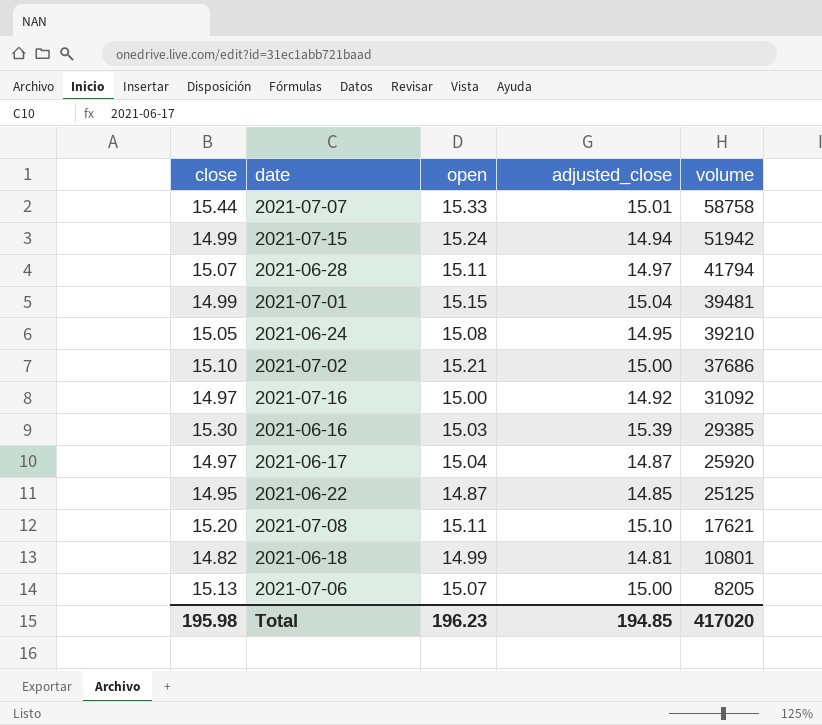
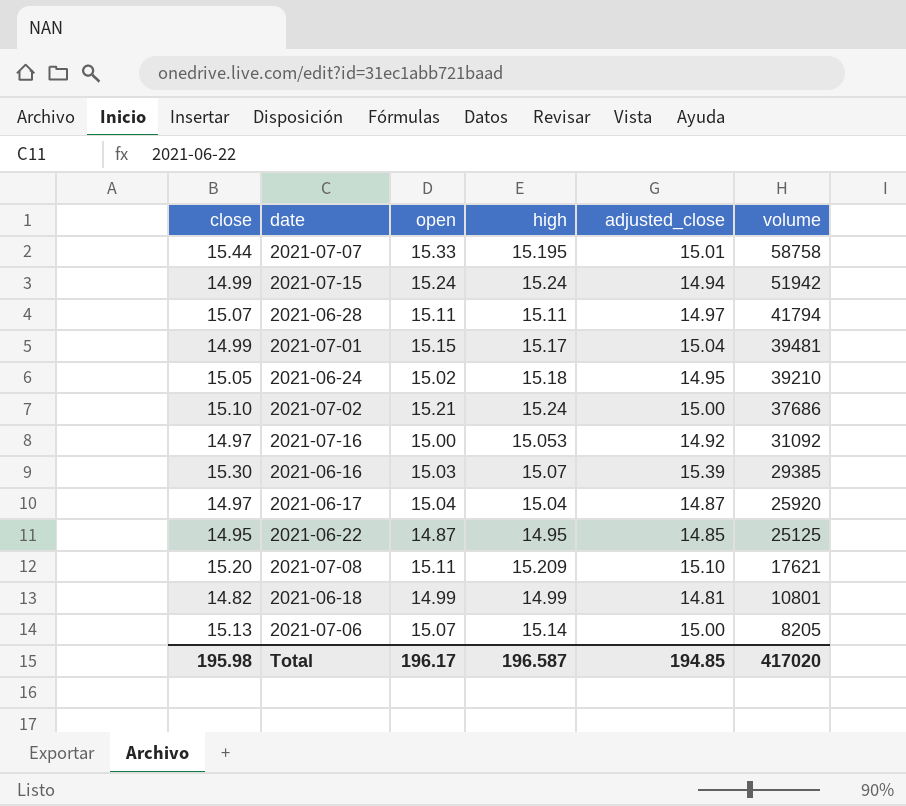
column high | position: none -> 4
2021-06-24 | open: 15.08 -> 15.02
Total | open: 196.23 -> 196.17

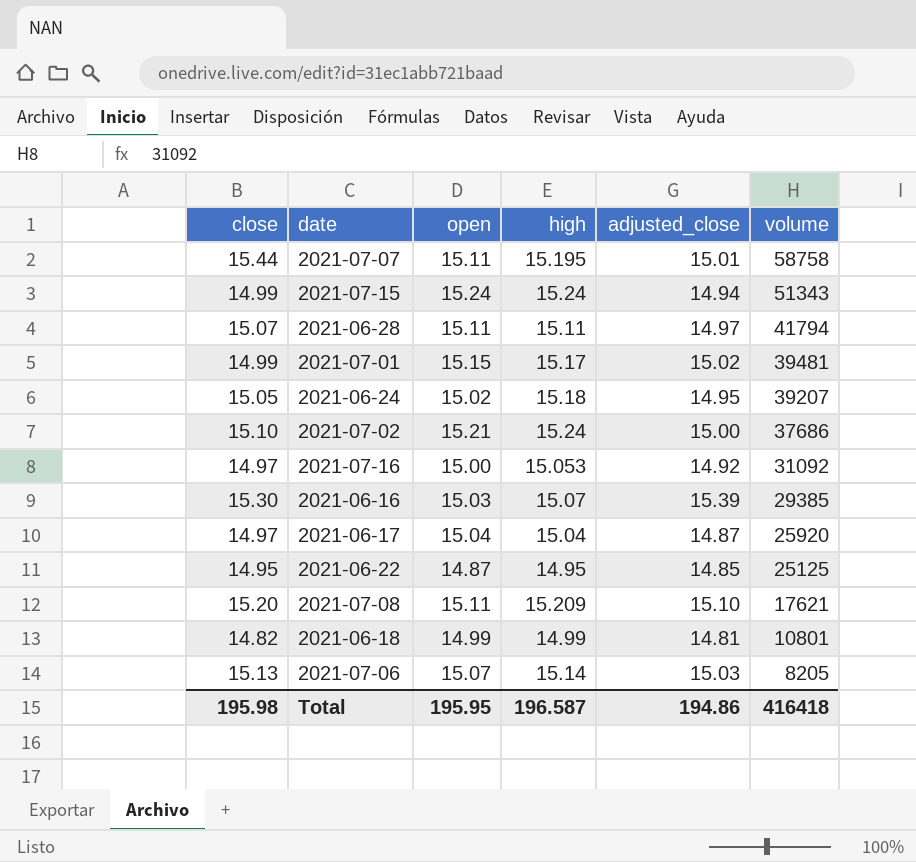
2021-07-07 | open: 15.33 -> 15.11
2021-07-15 | volume: 51942 -> 51343
2021-07-01 | adjusted_close: 15.04 -> 15.02
2021-06-24 | volume: 39210 -> 39207
2021-07-06 | adjusted_close: 15.00 -> 15.03
Total | open: 196.17 -> 195.95
Total | adjusted_close: 194.85 -> 194.86
Total | volume: 417020 -> 416418

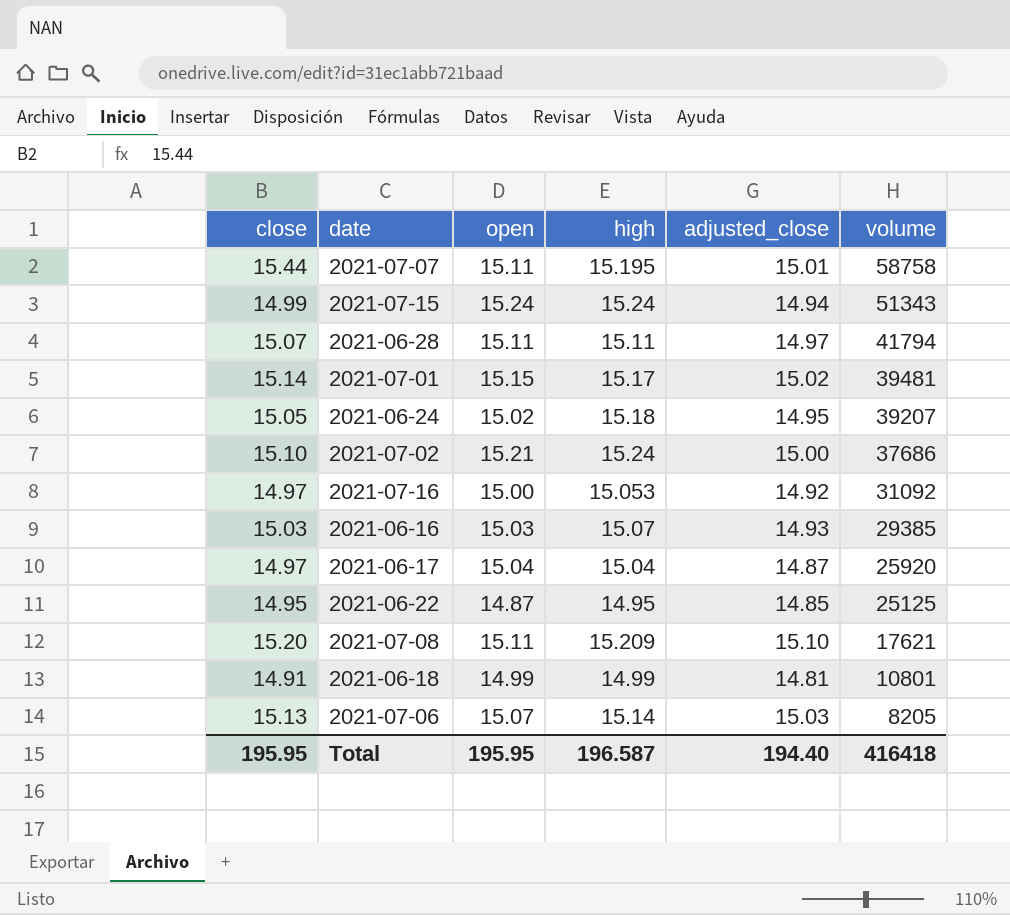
2021-07-01 | close: 14.99 -> 15.14
2021-06-16 | close: 15.30 -> 15.03
2021-06-16 | adjusted_close: 15.39 -> 14.93
2021-06-18 | close: 14.82 -> 14.91
Total | close: 195.98 -> 195.95
Total | adjusted_close: 194.86 -> 194.40

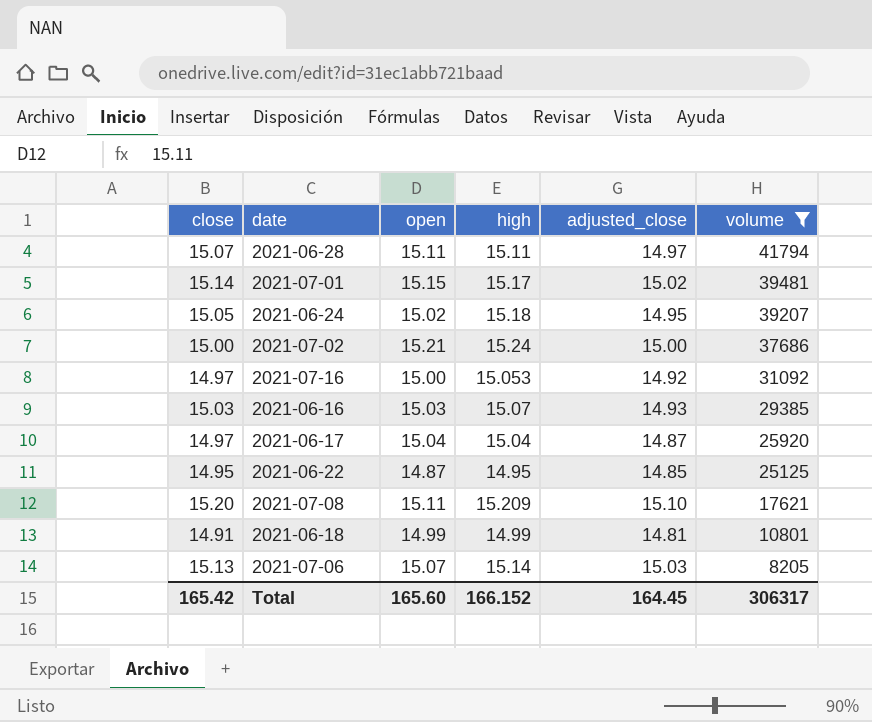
filter: none -> volume <= 41794
2021-07-02 | close: 15.10 -> 15.00
Total | close: 195.95 -> 165.42
Total | open: 195.95 -> 165.60
Total | high: 196.587 -> 166.152
Total | adjusted_close: 194.40 -> 164.45
Total | volume: 416418 -> 306317

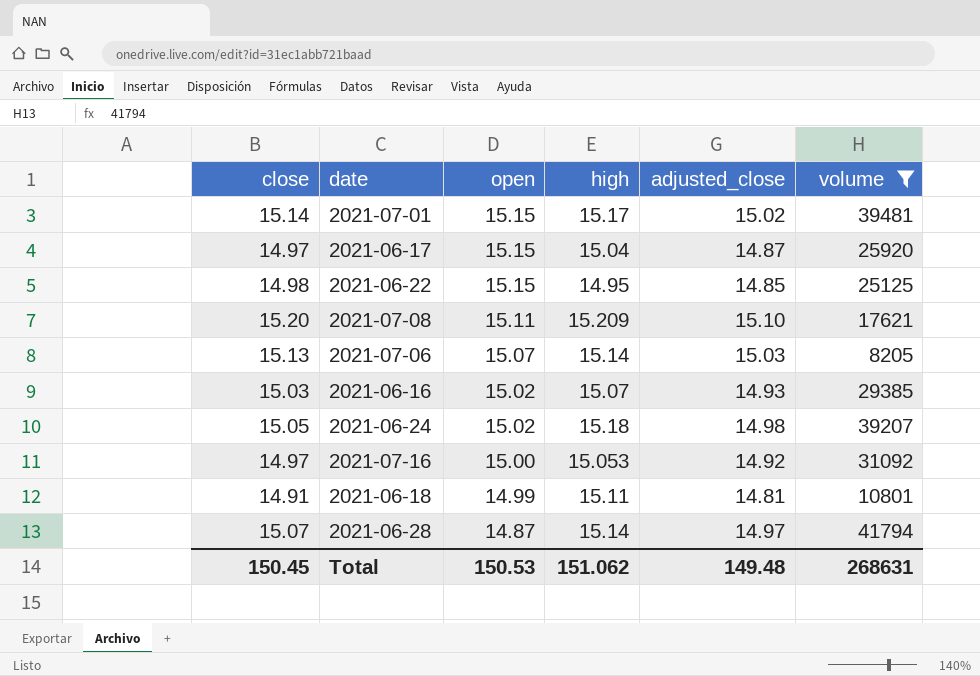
row order: volume descending -> open descending
row 2021-07-02: 15.00 | 15.21 | 15.24 | 15.00 | 37686 -> none
2021-06-17 | open: 15.04 -> 15.15
2021-06-22 | close: 14.95 -> 14.98
2021-06-22 | open: 14.87 -> 15.15
2021-06-16 | open: 15.03 -> 15.02
2021-06-24 | adjusted_close: 14.95 -> 14.98
2021-06-18 | high: 14.99 -> 15.11
2021-06-28 | open: 15.11 -> 14.87
2021-06-28 | high: 15.11 -> 15.14
Total | close: 165.42 -> 150.45
Total | open: 165.60 -> 150.53
Total | high: 166.152 -> 151.062
Total | adjusted_close: 164.45 -> 149.48
Total | volume: 306317 -> 268631

